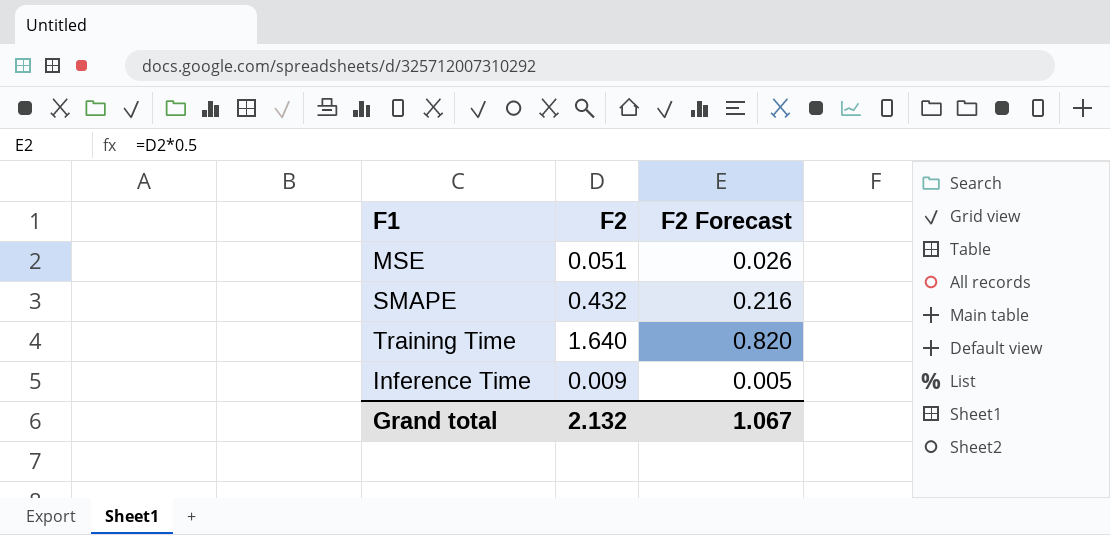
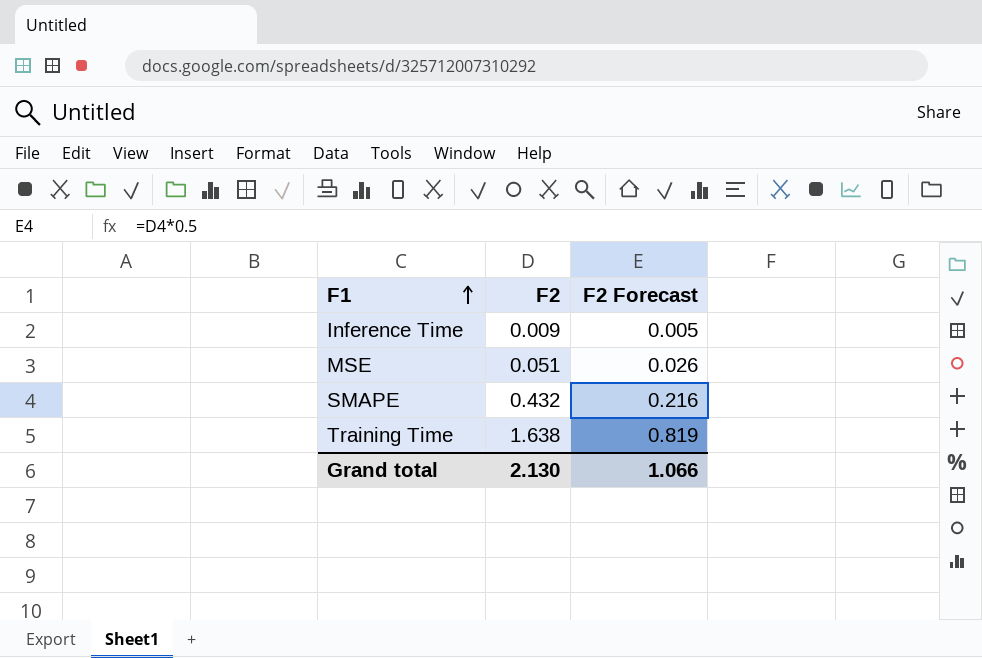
row order: none -> F1 ascending
Training Time | F2: 1.640 -> 1.638
Training Time | F2 Forecast: 0.820 -> 0.819
Grand total | F2: 2.132 -> 2.130
Grand total | F2 Forecast: 1.067 -> 1.066

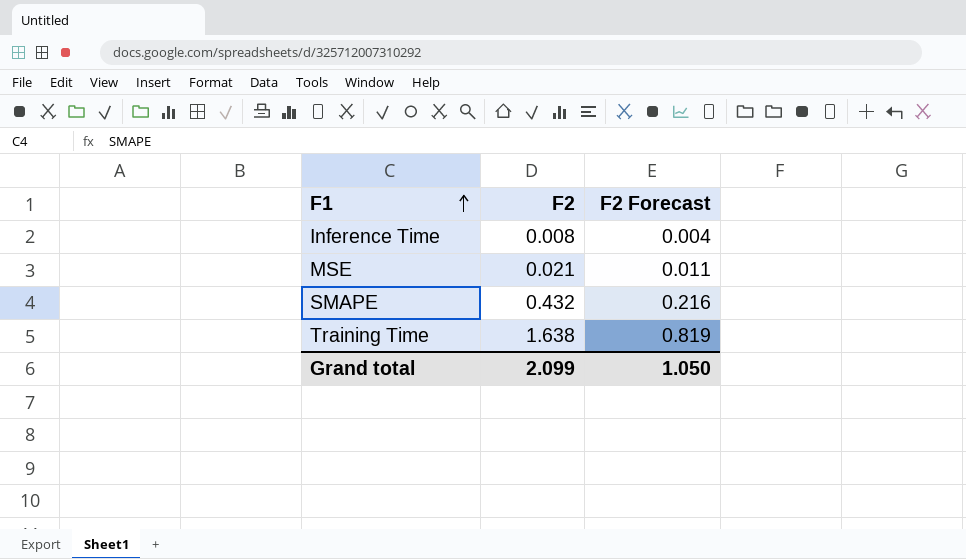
Inference Time | F2: 0.009 -> 0.008
Inference Time | F2 Forecast: 0.005 -> 0.004
MSE | F2: 0.051 -> 0.021
MSE | F2 Forecast: 0.026 -> 0.011
Grand total | F2: 2.130 -> 2.099
Grand total | F2 Forecast: 1.066 -> 1.050

